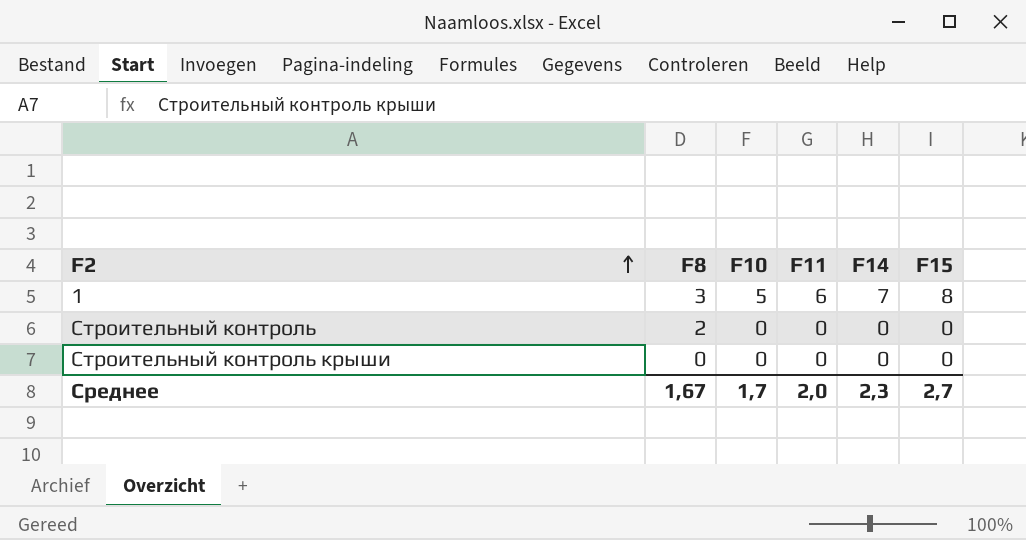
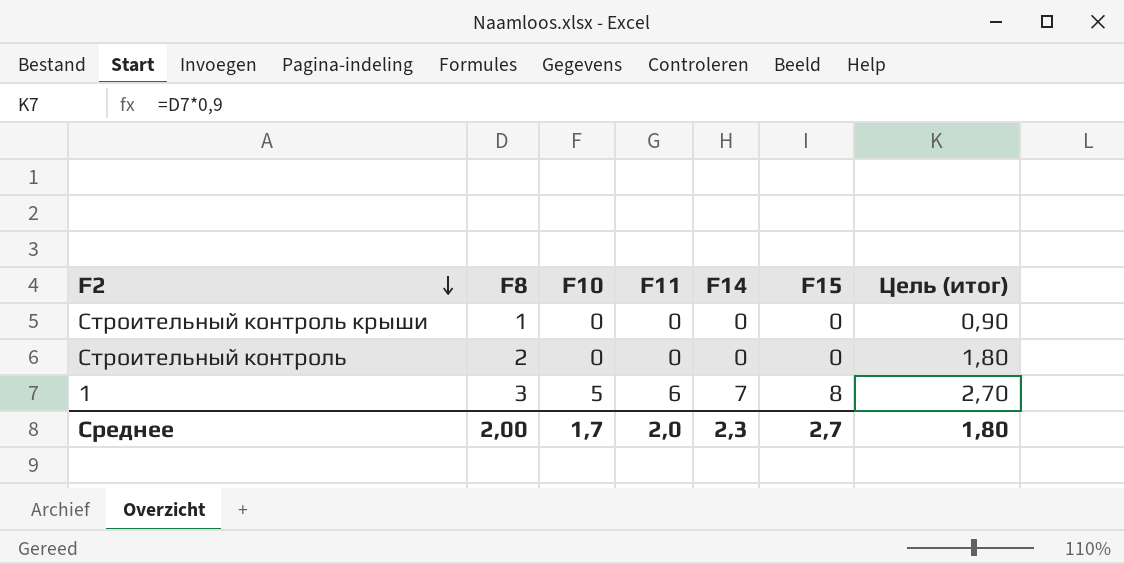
row order: F2 ascending -> F2 descending
column Цель (итог) | formula: none -> [F8] * 0,9
Строительный контроль крыши | F8: 0 -> 1
Среднее | F8: 1,67 -> 2,00

